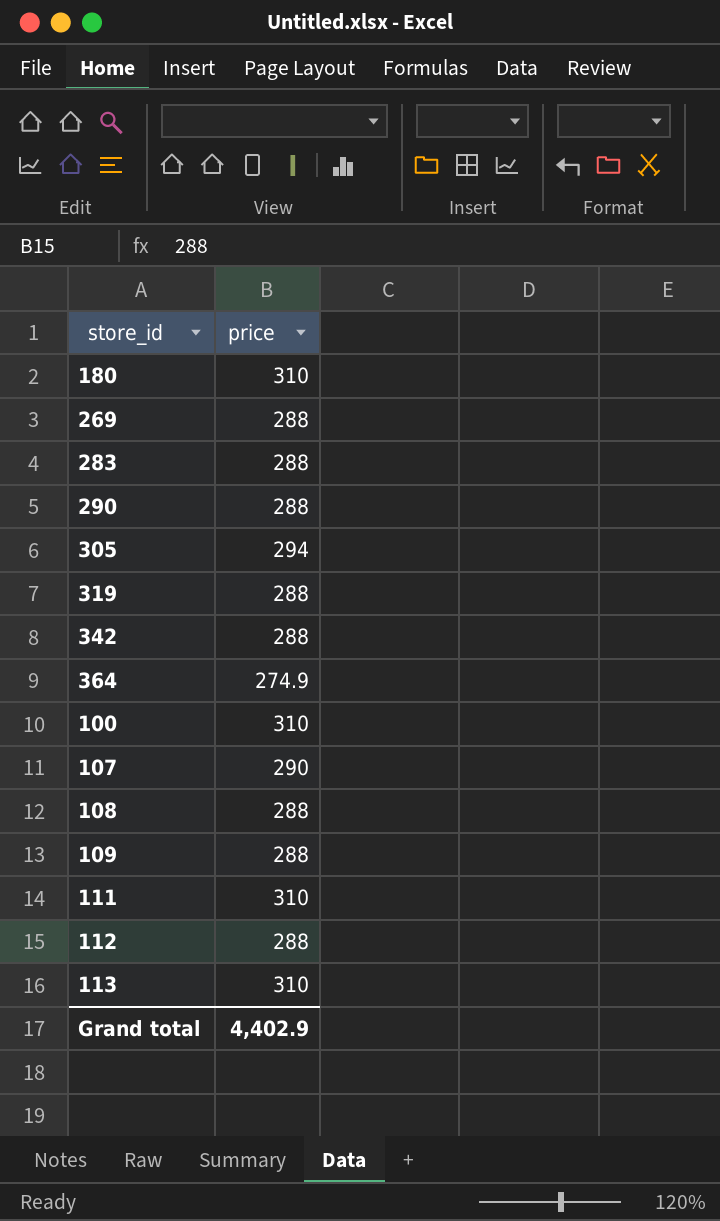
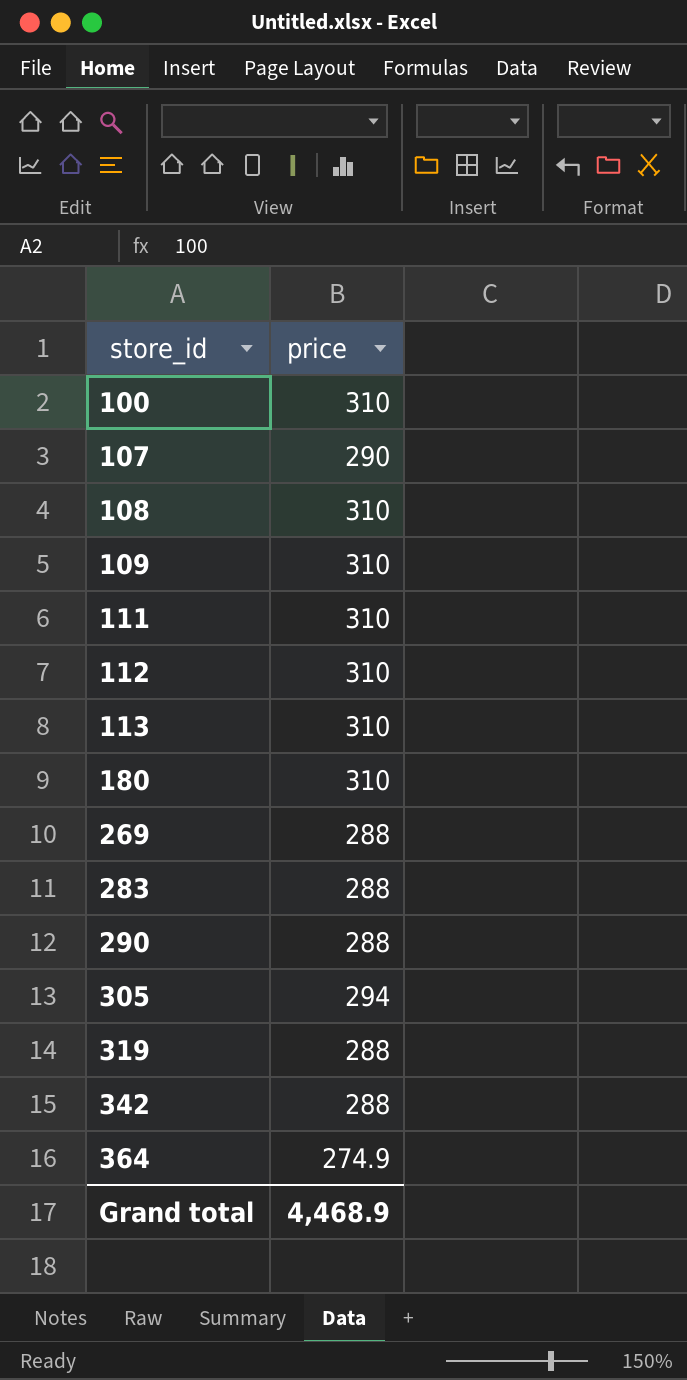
row order: none -> store_id ascending
108 | price: 288 -> 310
109 | price: 288 -> 310
112 | price: 288 -> 310
Grand total | price: 4,402.9 -> 4,468.9

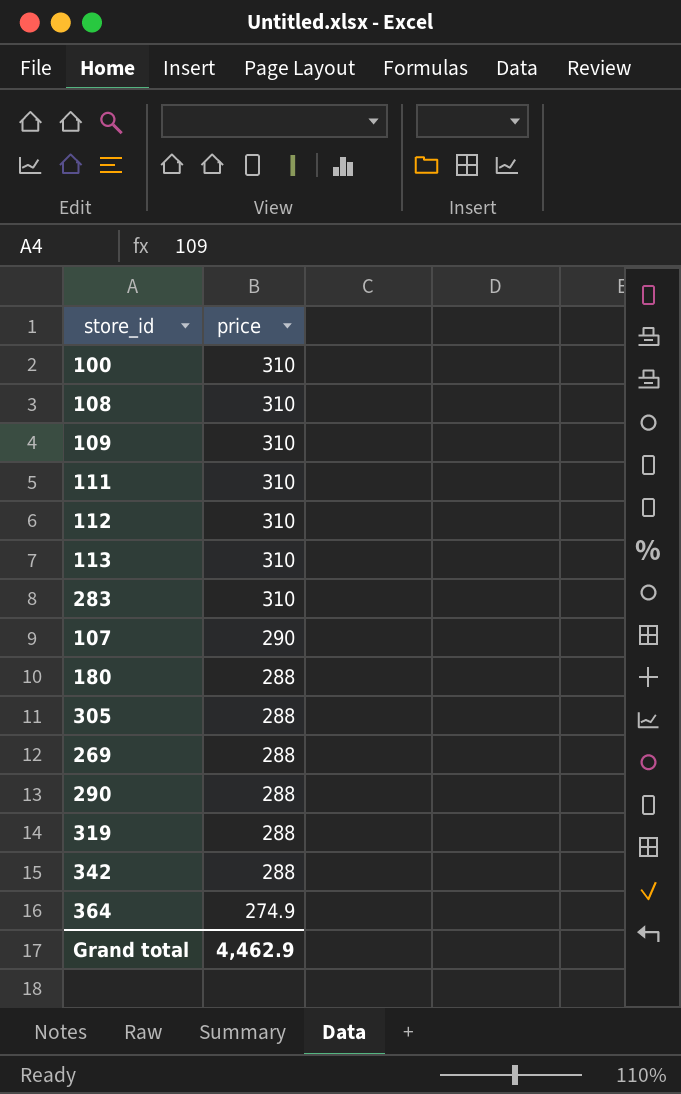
row order: store_id ascending -> price descending
283 | price: 288 -> 310
180 | price: 310 -> 288
305 | price: 294 -> 288
Grand total | price: 4,468.9 -> 4,462.9

